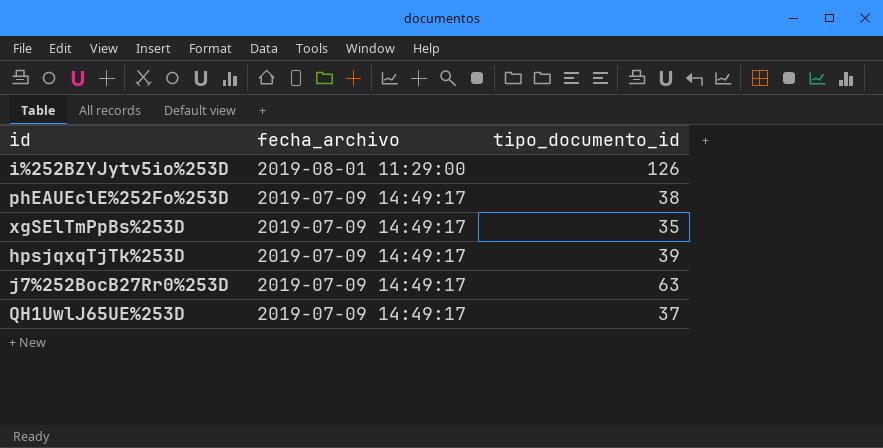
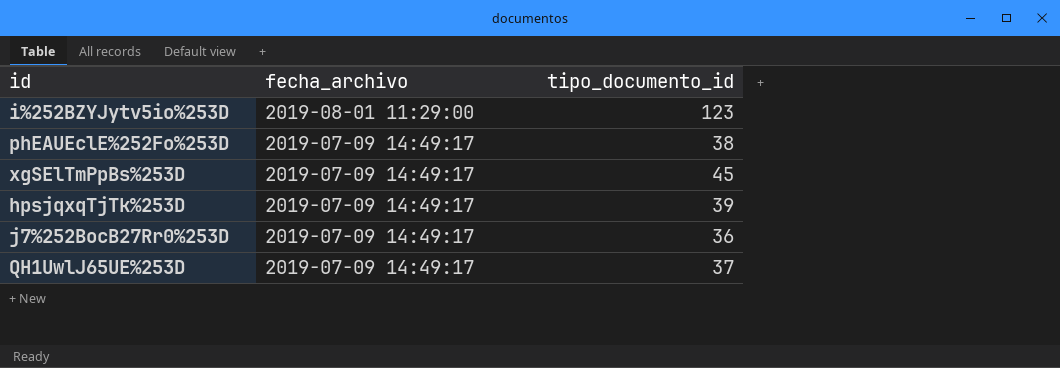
i%252BZYJytv5io%253D | tipo_documento_id: 126 -> 123
xgSElTmPpBs%253D | tipo_documento_id: 35 -> 45
j7%252BocB27Rr0%253D | tipo_documento_id: 63 -> 36

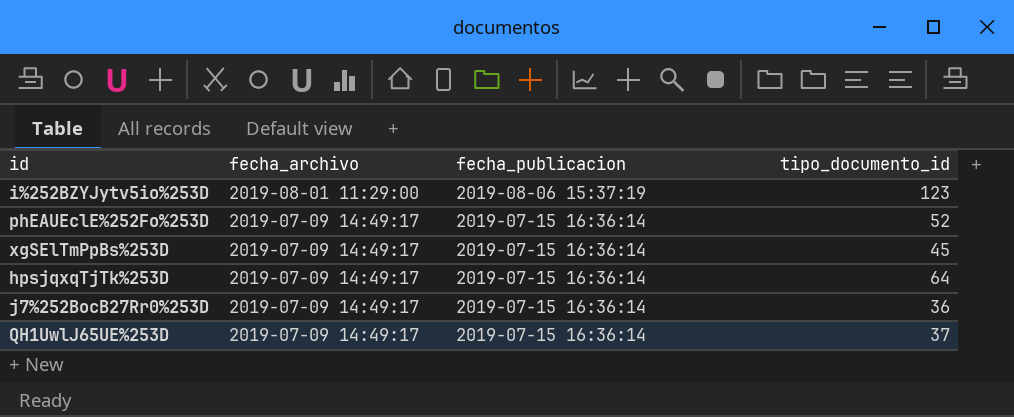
column fecha_publicacion | position: none -> 3
phEAUEclE%252Fo%253D | tipo_documento_id: 38 -> 52
hpsjqxqTjTk%253D | tipo_documento_id: 39 -> 64

